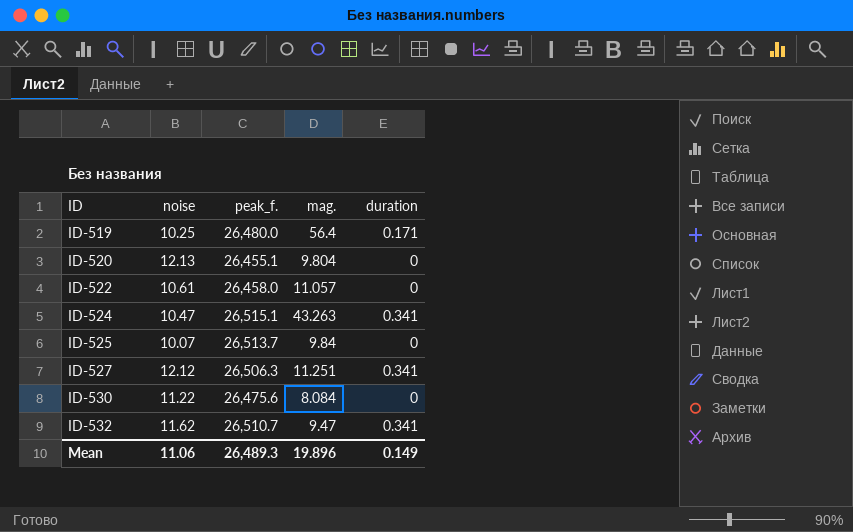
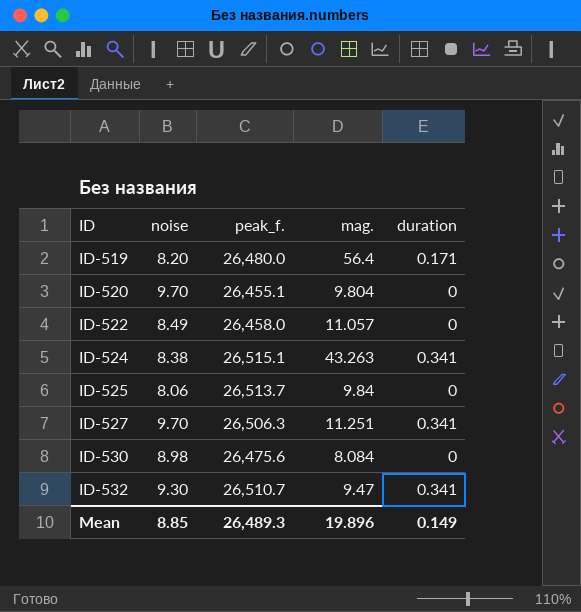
ID-519 | noise: 10.25 -> 8.20
ID-520 | noise: 12.13 -> 9.70
ID-522 | noise: 10.61 -> 8.49
ID-524 | noise: 10.47 -> 8.38
ID-525 | noise: 10.07 -> 8.06
ID-527 | noise: 12.12 -> 9.70
ID-530 | noise: 11.22 -> 8.98
ID-532 | noise: 11.62 -> 9.30
Mean | noise: 11.06 -> 8.85

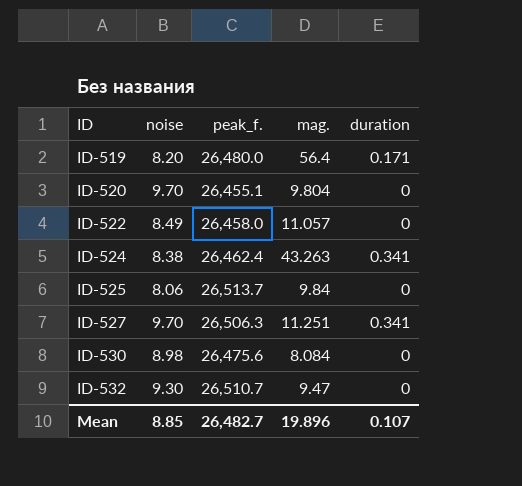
ID-524 | peak_f.: 26,515.1 -> 26,462.4
ID-532 | duration: 0.341 -> 0
Mean | peak_f.: 26,489.3 -> 26,482.7
Mean | duration: 0.149 -> 0.107

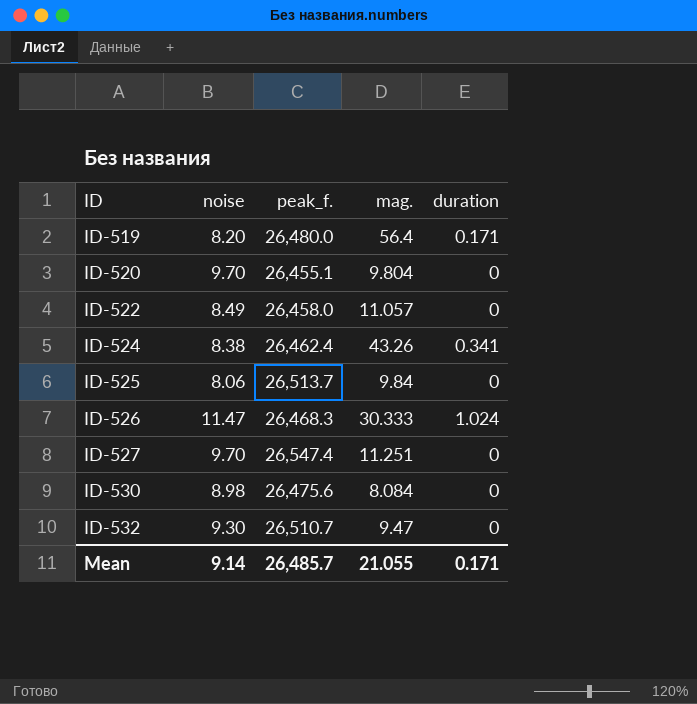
ID-524 | mag.: 43.263 -> 43.26
row ID-526: none -> 11.47 | 26,468.3 | 30.333 | 1.024
ID-527 | peak_f.: 26,506.3 -> 26,547.4
ID-527 | duration: 0.341 -> 0
Mean | noise: 8.85 -> 9.14
Mean | peak_f.: 26,482.7 -> 26,485.7
Mean | mag.: 19.896 -> 21.055
Mean | duration: 0.107 -> 0.171

